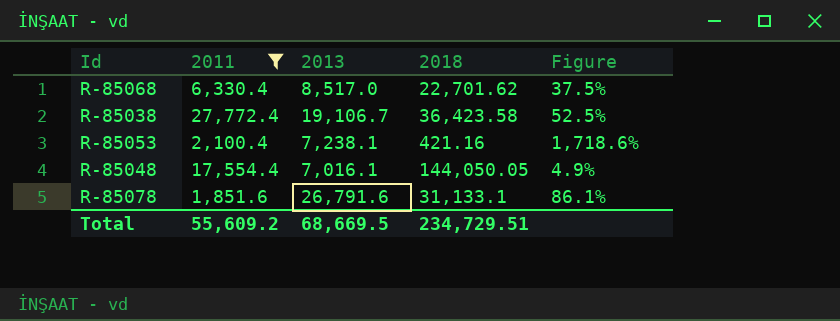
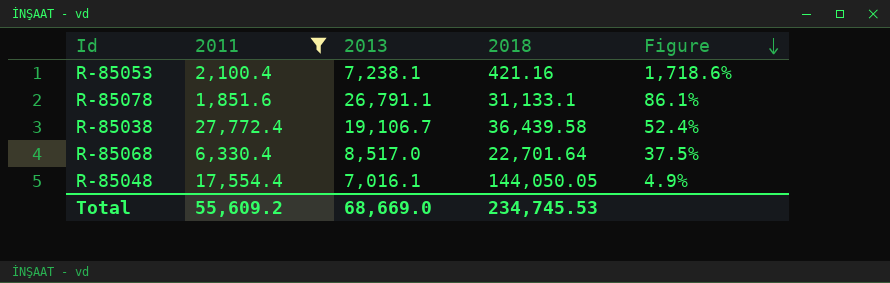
row order: none -> Figure descending
R-85078 | 2013: 26,791.6 -> 26,791.1
R-85038 | 2018: 36,423.58 -> 36,439.58
R-85038 | Figure: 52.5% -> 52.4%
R-85068 | 2018: 22,701.62 -> 22,701.64
Total | 2013: 68,669.5 -> 68,669.0
Total | 2018: 234,729.51 -> 234,745.53

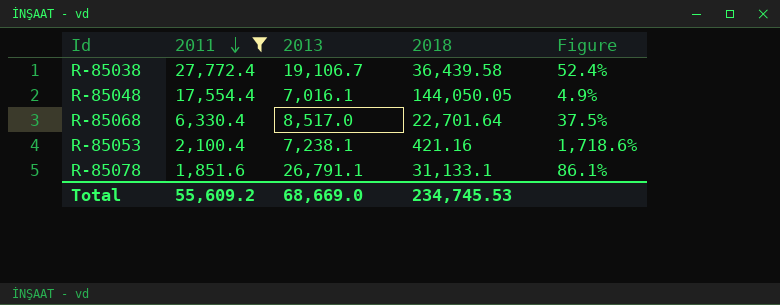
row order: Figure descending -> 2011 descending

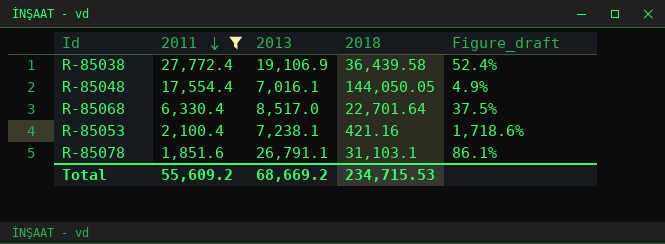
column name: Figure -> Figure_draft
R-85038 | 2013: 19,106.7 -> 19,106.9
R-85078 | 2018: 31,133.1 -> 31,103.1
Total | 2013: 68,669.0 -> 68,669.2
Total | 2018: 234,745.53 -> 234,715.53

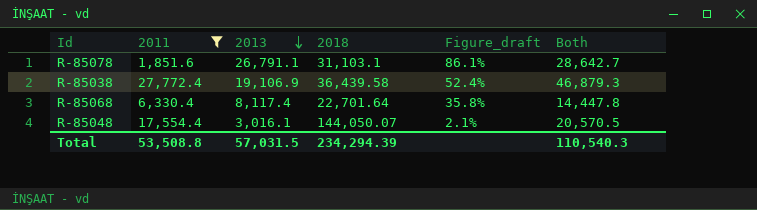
row order: 2011 descending -> 2013 descending
column Both | formula: none -> [2011] + [2013]
row R-85053: 2,100.4 | 7,238.1 | 421.16 | 1,718.6% -> none
R-85068 | 2013: 8,517.0 -> 8,117.4
R-85068 | Figure_draft: 37.5% -> 35.8%
R-85048 | 2013: 7,016.1 -> 3,016.1
R-85048 | 2018: 144,050.05 -> 144,050.07
R-85048 | Figure_draft: 4.9% -> 2.1%
Total | 2011: 55,609.2 -> 53,508.8
Total | 2013: 68,669.2 -> 57,031.5
Total | 2018: 234,715.53 -> 234,294.39

